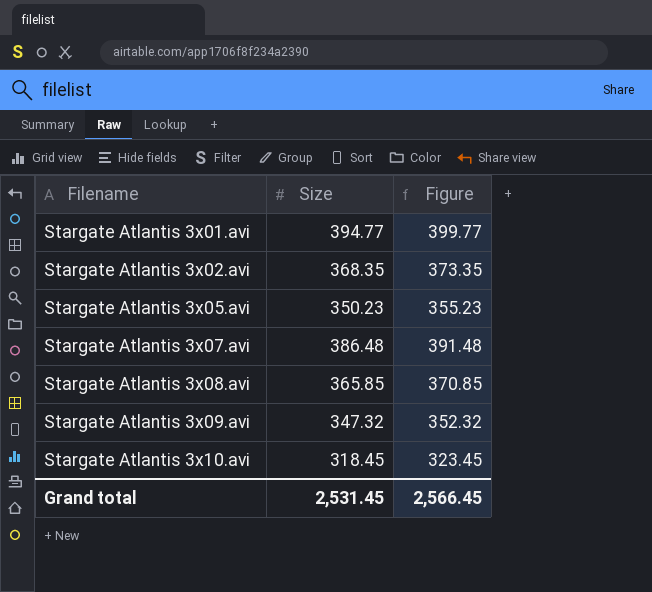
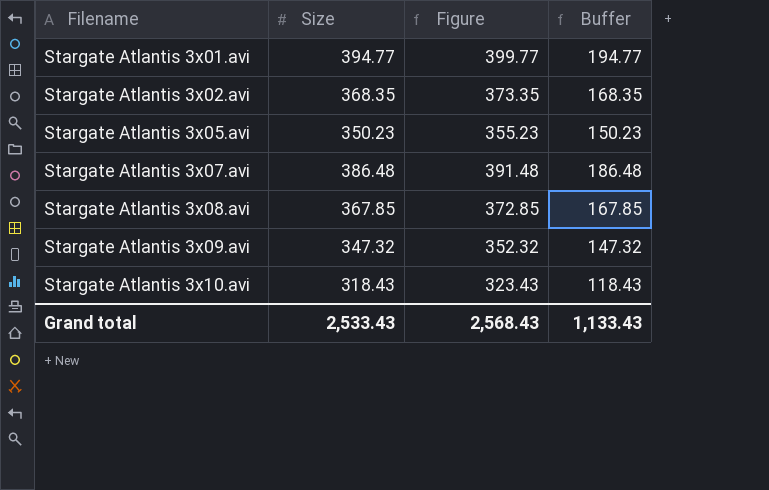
column Buffer | formula: none -> [Size] - 200
Stargate Atlantis 3x08.avi | Size: 365.85 -> 367.85
Stargate Atlantis 3x08.avi | Figure: 370.85 -> 372.85
Stargate Atlantis 3x10.avi | Size: 318.45 -> 318.43
Stargate Atlantis 3x10.avi | Figure: 323.45 -> 323.43
Grand total | Size: 2,531.45 -> 2,533.43
Grand total | Figure: 2,566.45 -> 2,568.43

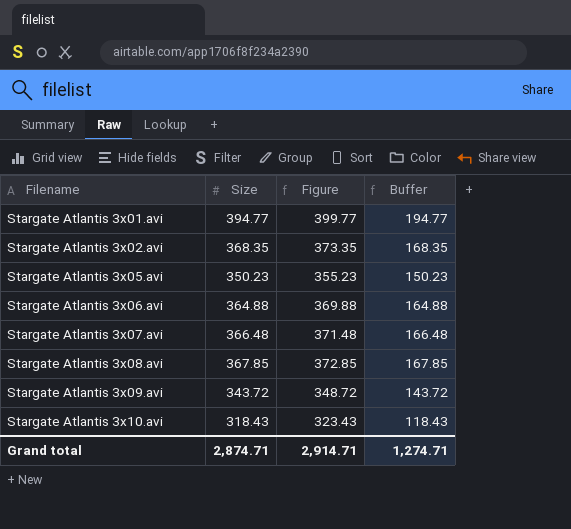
row Stargate Atlantis 3x06.avi: none -> 364.88 | 369.88 | 164.88
Stargate Atlantis 3x07.avi | Size: 386.48 -> 366.48
Stargate Atlantis 3x07.avi | Figure: 391.48 -> 371.48
Stargate Atlantis 3x07.avi | Buffer: 186.48 -> 166.48
Stargate Atlantis 3x09.avi | Size: 347.32 -> 343.72
Stargate Atlantis 3x09.avi | Figure: 352.32 -> 348.72
Stargate Atlantis 3x09.avi | Buffer: 147.32 -> 143.72
Grand total | Size: 2,533.43 -> 2,874.71
Grand total | Figure: 2,568.43 -> 2,914.71
Grand total | Buffer: 1,133.43 -> 1,274.71

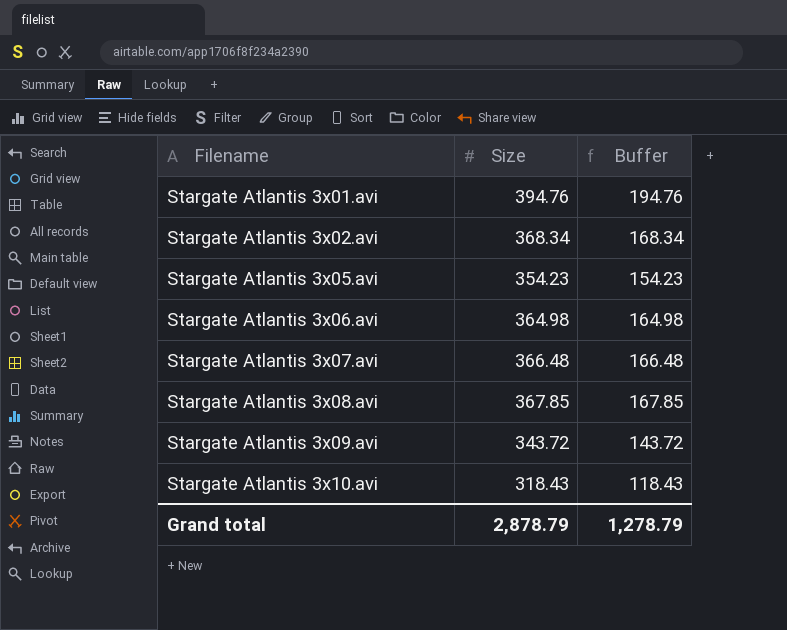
column Figure | formula: [Size] + 5 -> none
Stargate Atlantis 3x01.avi | Size: 394.77 -> 394.76
Stargate Atlantis 3x01.avi | Buffer: 194.77 -> 194.76
Stargate Atlantis 3x02.avi | Size: 368.35 -> 368.34
Stargate Atlantis 3x02.avi | Buffer: 168.35 -> 168.34
Stargate Atlantis 3x05.avi | Size: 350.23 -> 354.23
Stargate Atlantis 3x05.avi | Buffer: 150.23 -> 154.23
Stargate Atlantis 3x06.avi | Size: 364.88 -> 364.98
Stargate Atlantis 3x06.avi | Buffer: 164.88 -> 164.98
Grand total | Size: 2,874.71 -> 2,878.79
Grand total | Buffer: 1,274.71 -> 1,278.79

